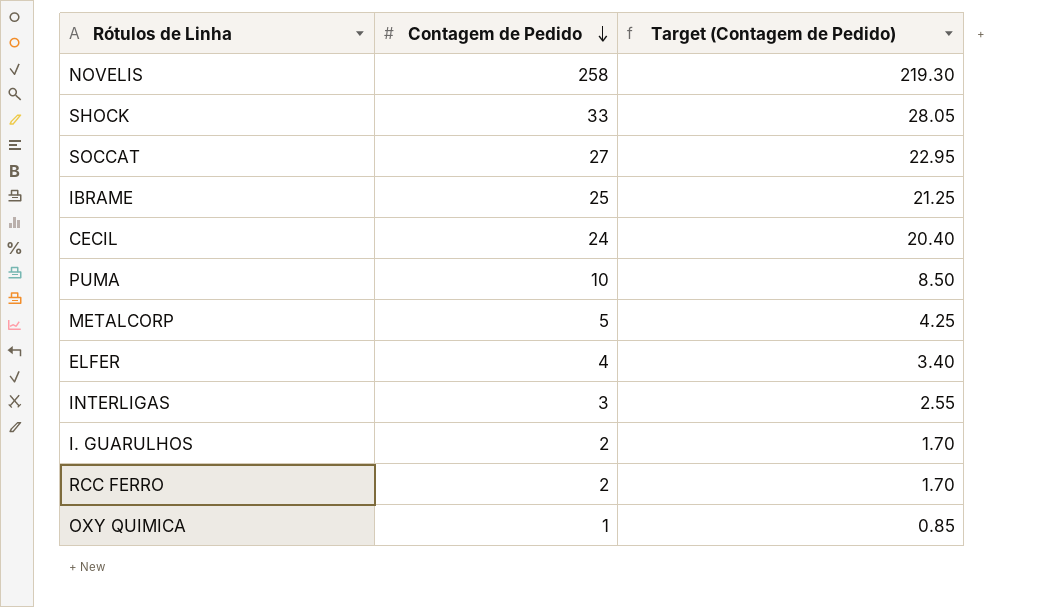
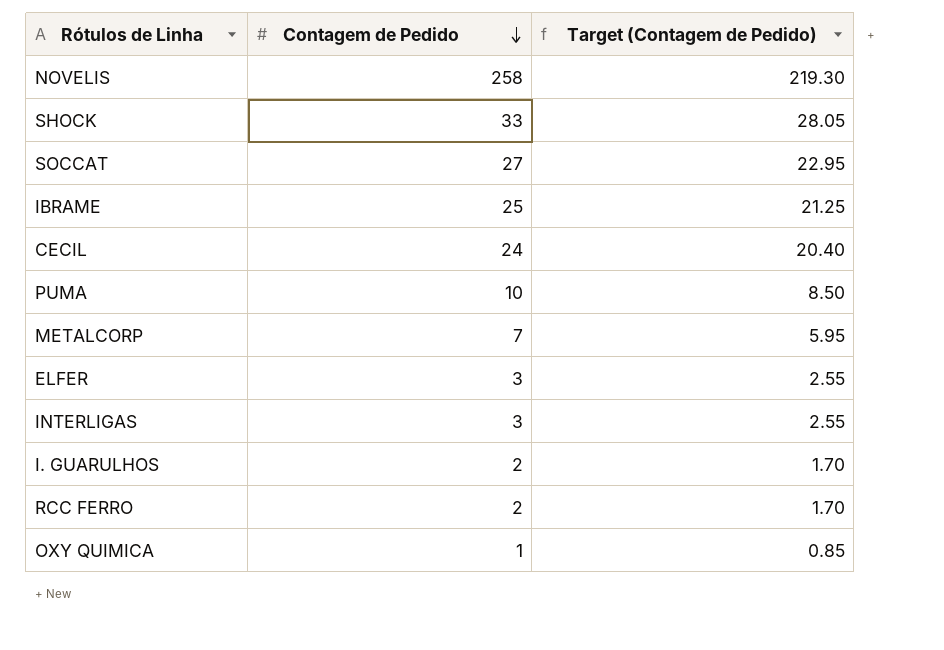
METALCORP | Contagem de Pedido: 5 -> 7
METALCORP | Target (Contagem de Pedido): 4.25 -> 5.95
ELFER | Contagem de Pedido: 4 -> 3
ELFER | Target (Contagem de Pedido): 3.40 -> 2.55

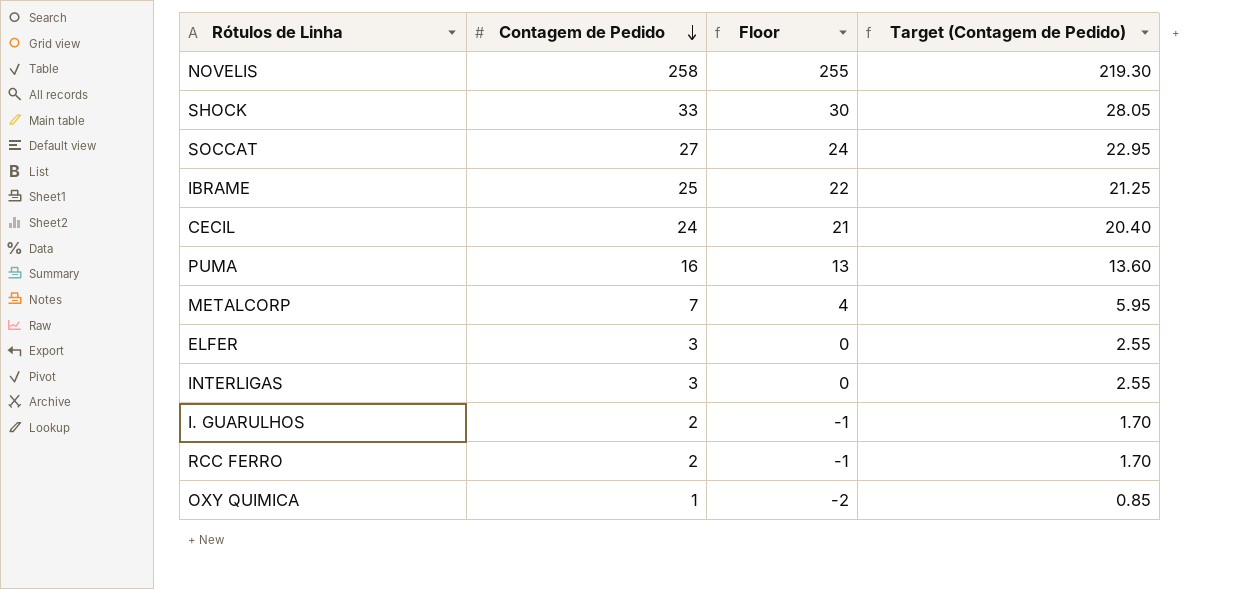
column Floor | formula: none -> [Contagem de Pedido] - 3
PUMA | Contagem de Pedido: 10 -> 16
PUMA | Target (Contagem de Pedido): 8.50 -> 13.60

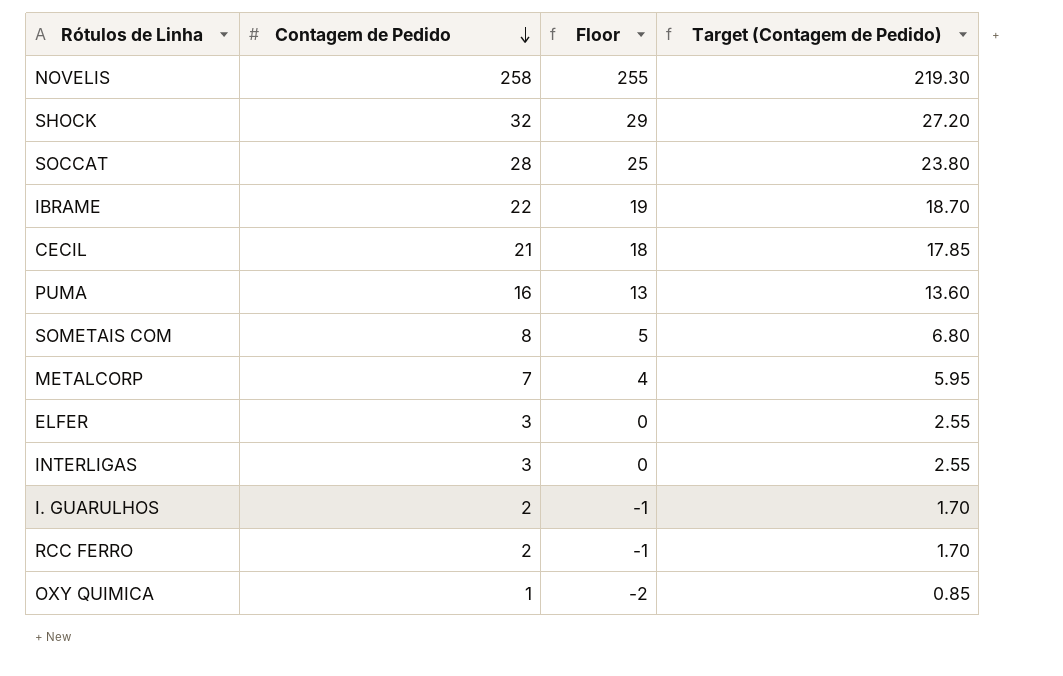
SHOCK | Contagem de Pedido: 33 -> 32
SHOCK | Floor: 30 -> 29
SHOCK | Target (Contagem de Pedido): 28.05 -> 27.20
SOCCAT | Contagem de Pedido: 27 -> 28
SOCCAT | Floor: 24 -> 25
SOCCAT | Target (Contagem de Pedido): 22.95 -> 23.80
IBRAME | Contagem de Pedido: 25 -> 22
IBRAME | Floor: 22 -> 19
IBRAME | Target (Contagem de Pedido): 21.25 -> 18.70
CECIL | Contagem de Pedido: 24 -> 21
CECIL | Floor: 21 -> 18
CECIL | Target (Contagem de Pedido): 20.40 -> 17.85
row SOMETAIS COM: none -> 8 | 5 | 6.80

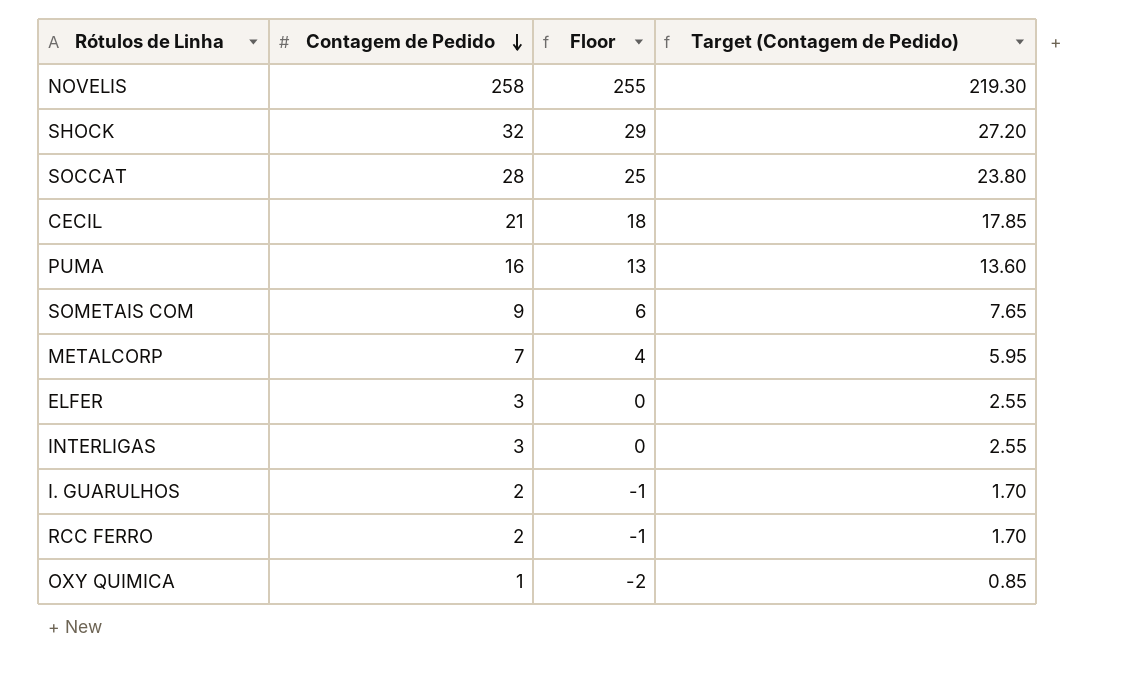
row IBRAME: 22 | 19 | 18.70 -> none
SOMETAIS COM | Contagem de Pedido: 8 -> 9
SOMETAIS COM | Floor: 5 -> 6
SOMETAIS COM | Target (Contagem de Pedido): 6.80 -> 7.65

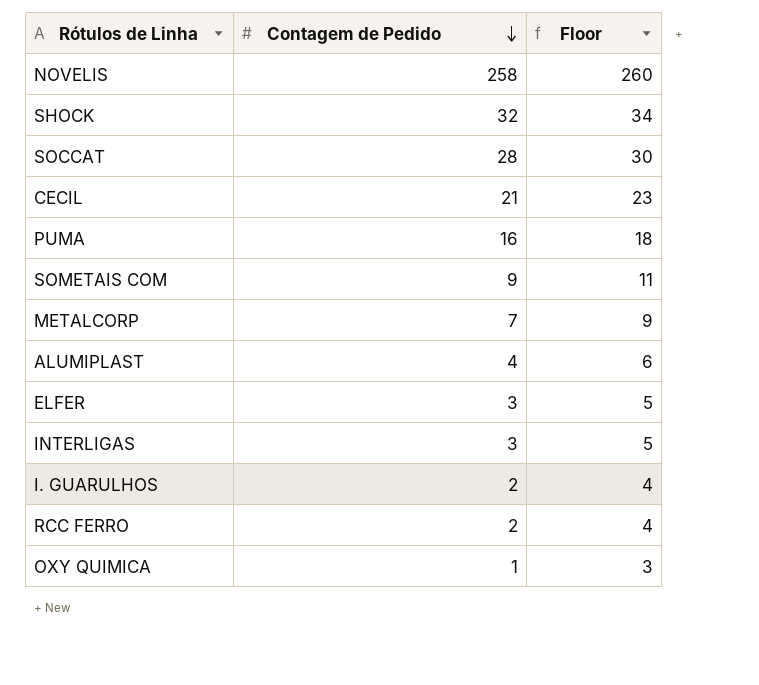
column Target (Contagem de Pedido) | formula: [Contagem de Pedido] * 0.85 -> none
column Floor | formula: [Contagem de Pedido] - 3 -> [Contagem de Pedido] + 2
row ALUMIPLAST: none -> 4 | 6

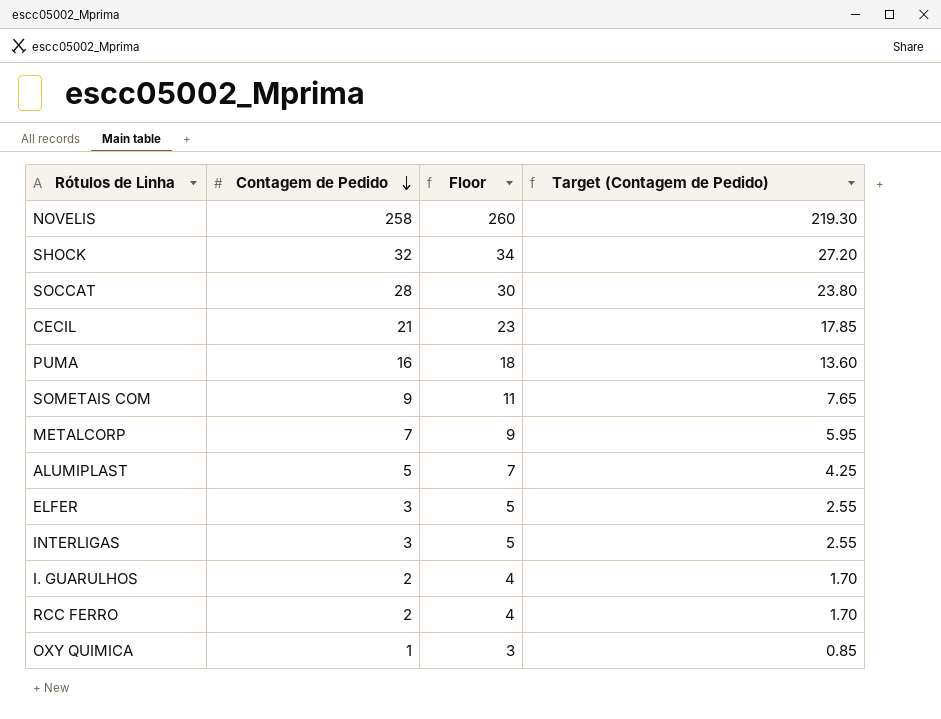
column Target (Contagem de Pedido) | formula: none -> [Contagem de Pedido] * 0.85
ALUMIPLAST | Contagem de Pedido: 4 -> 5
ALUMIPLAST | Floor: 6 -> 7

